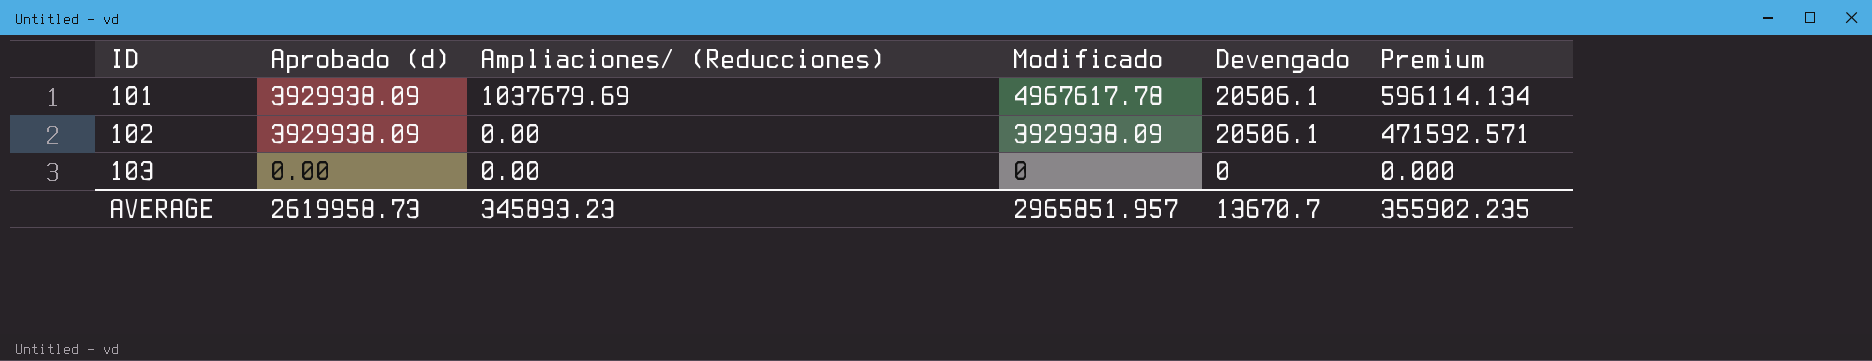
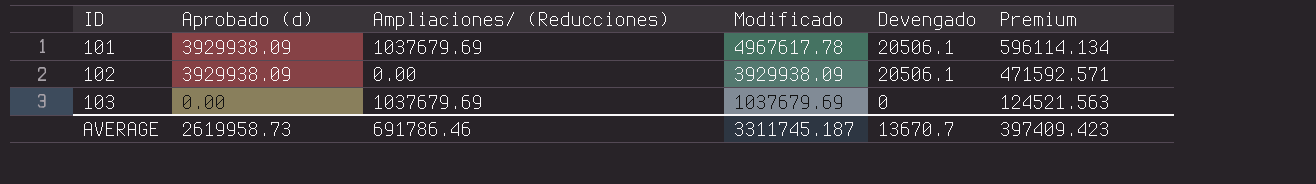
103 | Ampliaciones/ (Reducciones): 0.00 -> 1037679.69
103 | Modificado: 0 -> 1037679.69
103 | Premium: 0.000 -> 124521.563
AVERAGE | Ampliaciones/ (Reducciones): 345893.23 -> 691786.46
AVERAGE | Modificado: 2965851.957 -> 3311745.187
AVERAGE | Premium: 355902.235 -> 397409.423

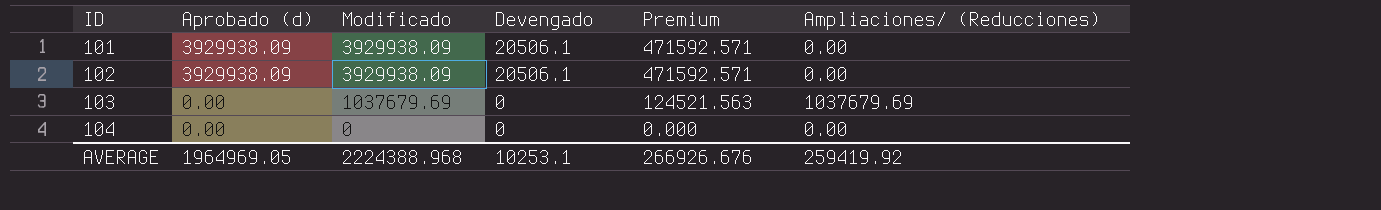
column Ampliaciones/ (Reducciones) | position: 3 -> 6
101 | Modificado: 4967617.78 -> 3929938.09
101 | Premium: 596114.134 -> 471592.571
101 | Ampliaciones/ (Reducciones): 1037679.69 -> 0.00
row 104: none -> 0.00 | 0 | 0 | 0.000 | 0.00
AVERAGE | Aprobado (d): 2619958.73 -> 1964969.05
AVERAGE | Modificado: 3311745.187 -> 2224388.968
AVERAGE | Devengado: 13670.7 -> 10253.1
AVERAGE | Premium: 397409.423 -> 266926.676
AVERAGE | Ampliaciones/ (Reducciones): 691786.46 -> 259419.92

